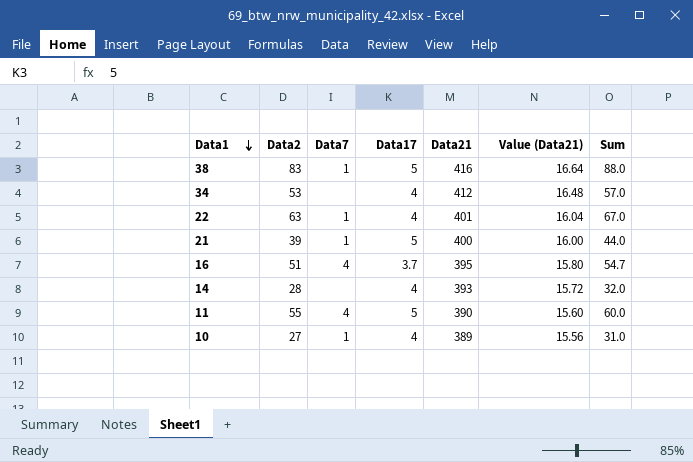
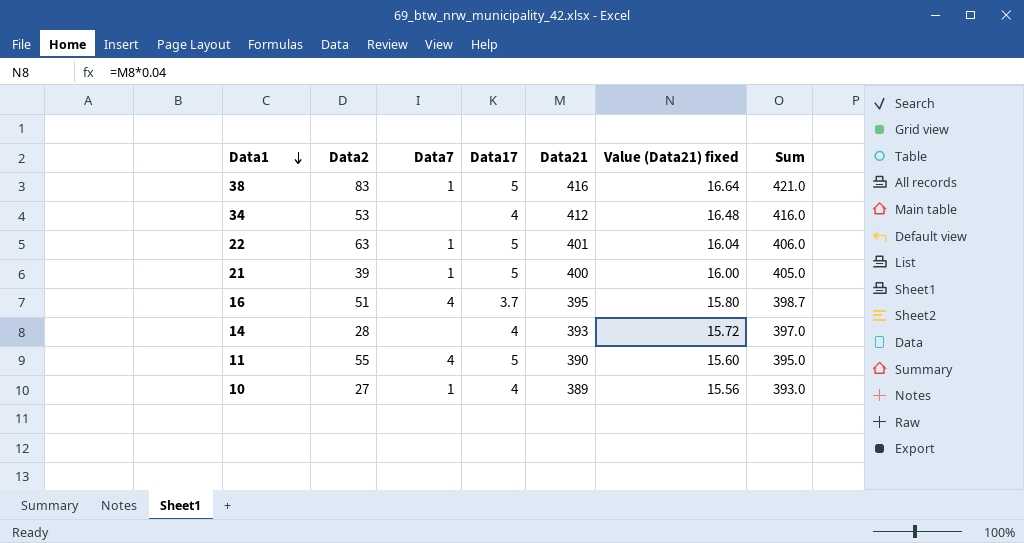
column name: Value (Data21) -> Value (Data21) fixed
column Sum | formula: [Data2] + [Data17] -> [Data17] + [Data21]
22 | Data17: 4 -> 5

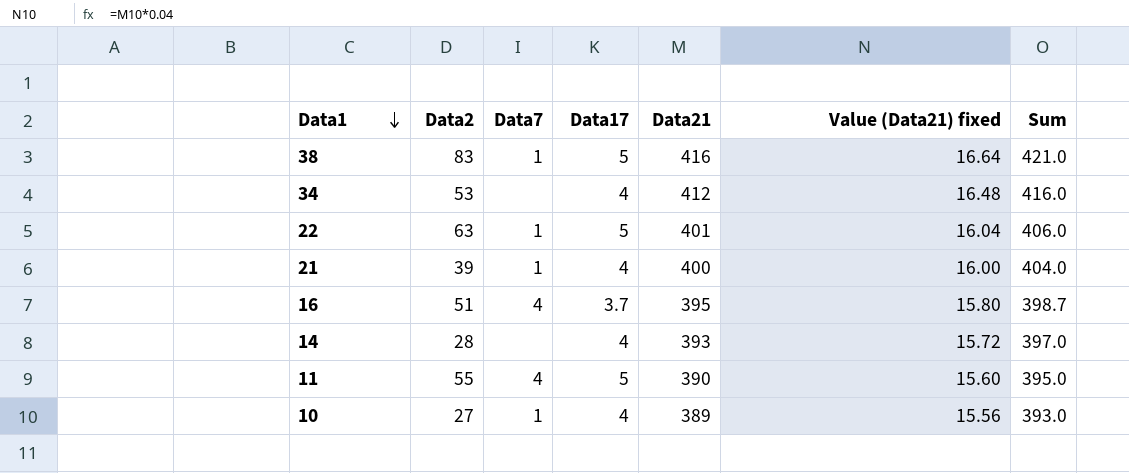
21 | Data17: 5 -> 4
21 | Sum: 405.0 -> 404.0

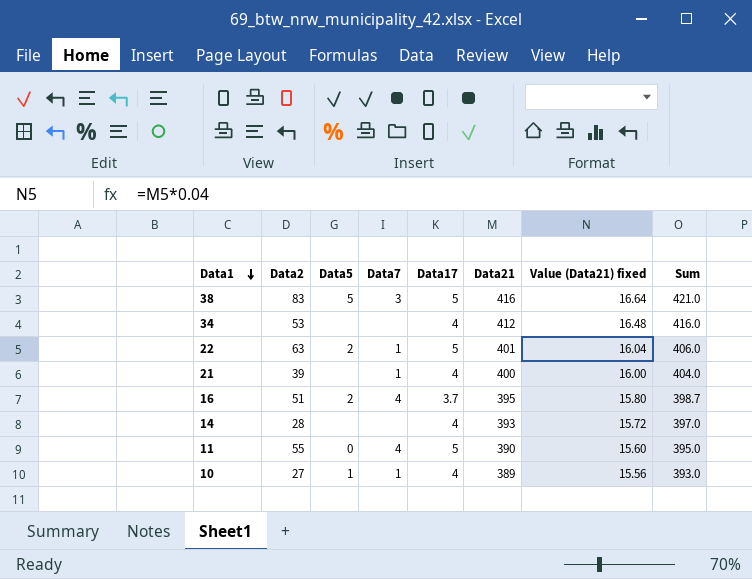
column Data5 | position: none -> 3
38 | Data7: 1 -> 3

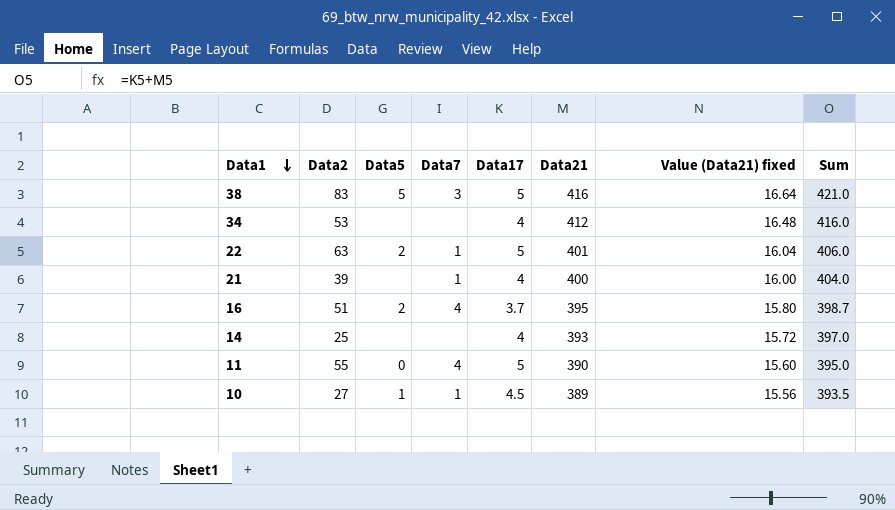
14 | Data2: 28 -> 25
10 | Data17: 4 -> 4.5
10 | Sum: 393.0 -> 393.5

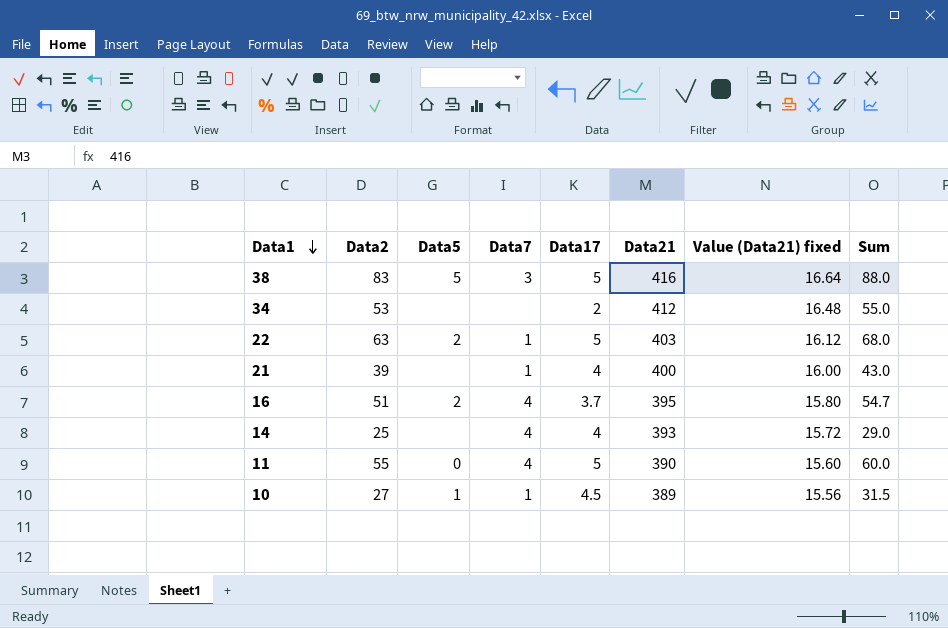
column Sum | formula: [Data17] + [Data21] -> [Data2] + [Data17]
34 | Data17: 4 -> 2
22 | Data21: 401 -> 403
22 | Value (Data21) fixed: 16.04 -> 16.12
14 | Data7: none -> 4

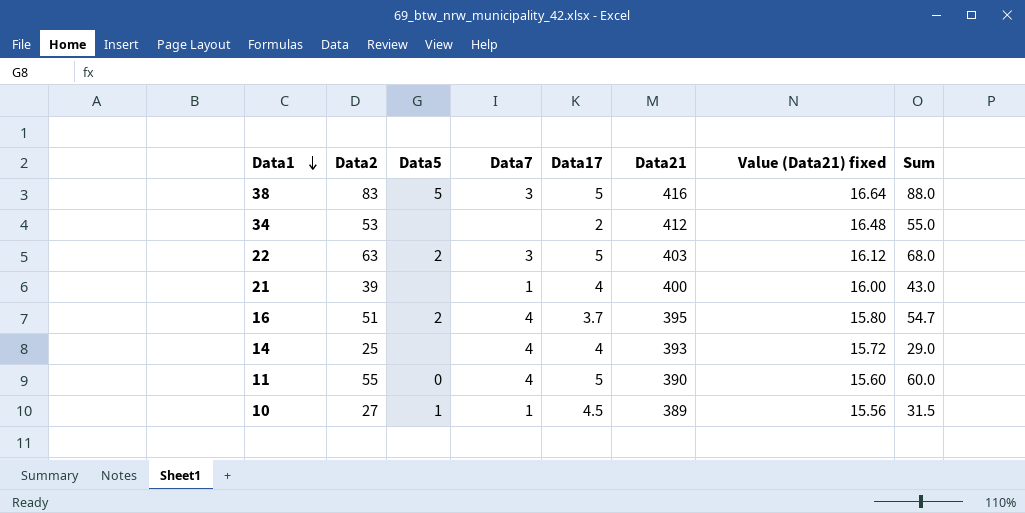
22 | Data7: 1 -> 3

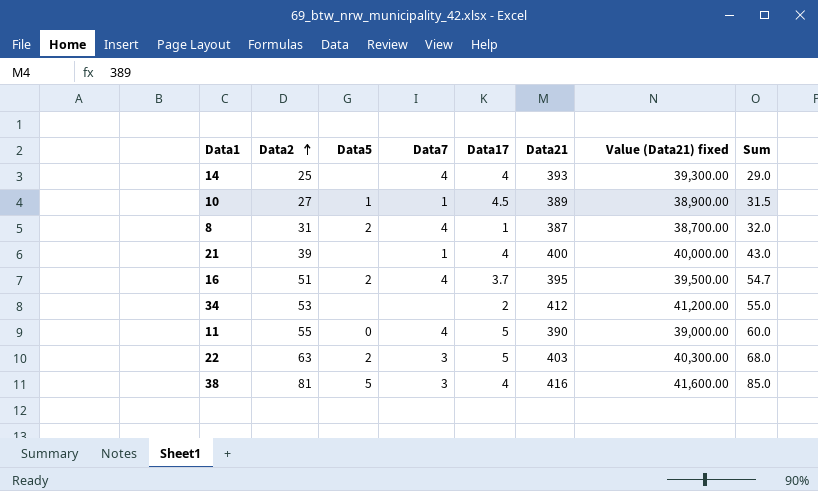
row order: Data1 descending -> Data2 ascending
column Value (Data21) fixed | formula: [Data21] * 0.04 -> [Data21] * 100
row 8: none -> 31 | 2 | 4 | 1 | 387 | 38,700.00 | 32.0
38 | Data2: 83 -> 81
38 | Data17: 5 -> 4
38 | Sum: 88.0 -> 85.0

